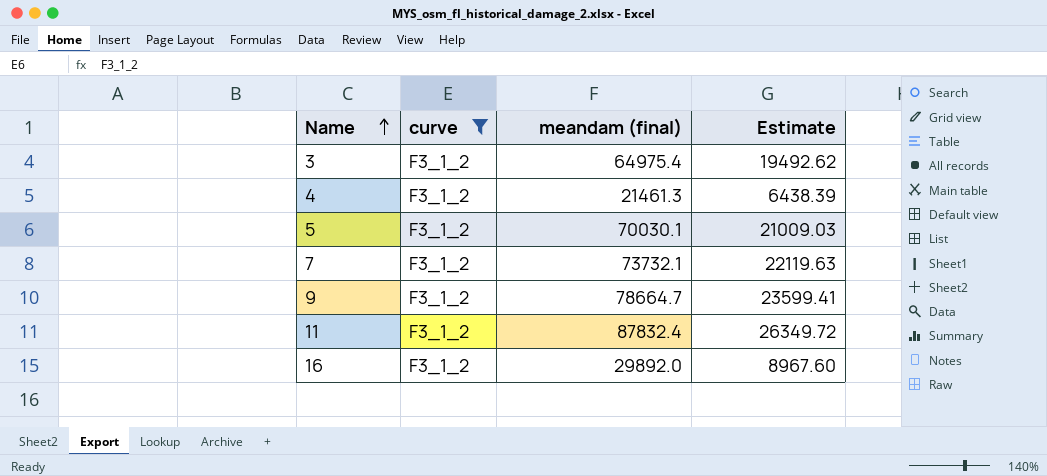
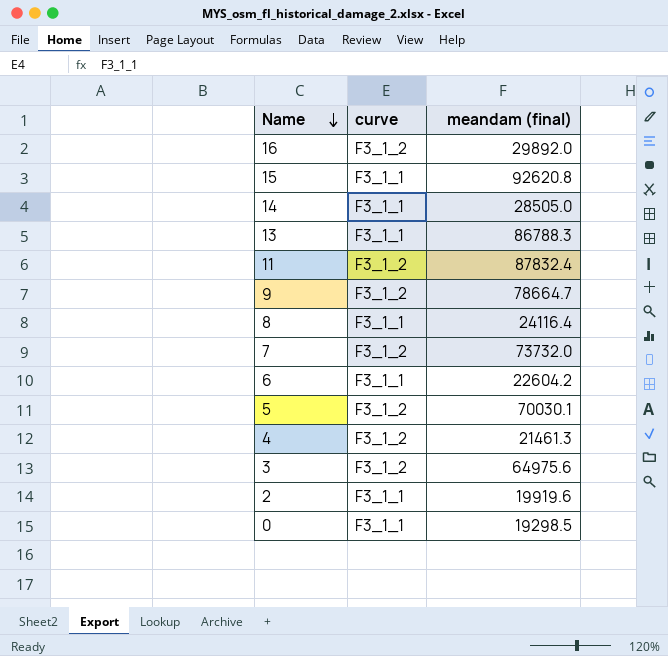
filter: curve = F3_1_2 -> none
row order: Name ascending -> Name descending
column Estimate | formula: [meandam (final)] * 0.3 -> none
7 | meandam (final): 73732.1 -> 73732.0
3 | meandam (final): 64975.4 -> 64975.6

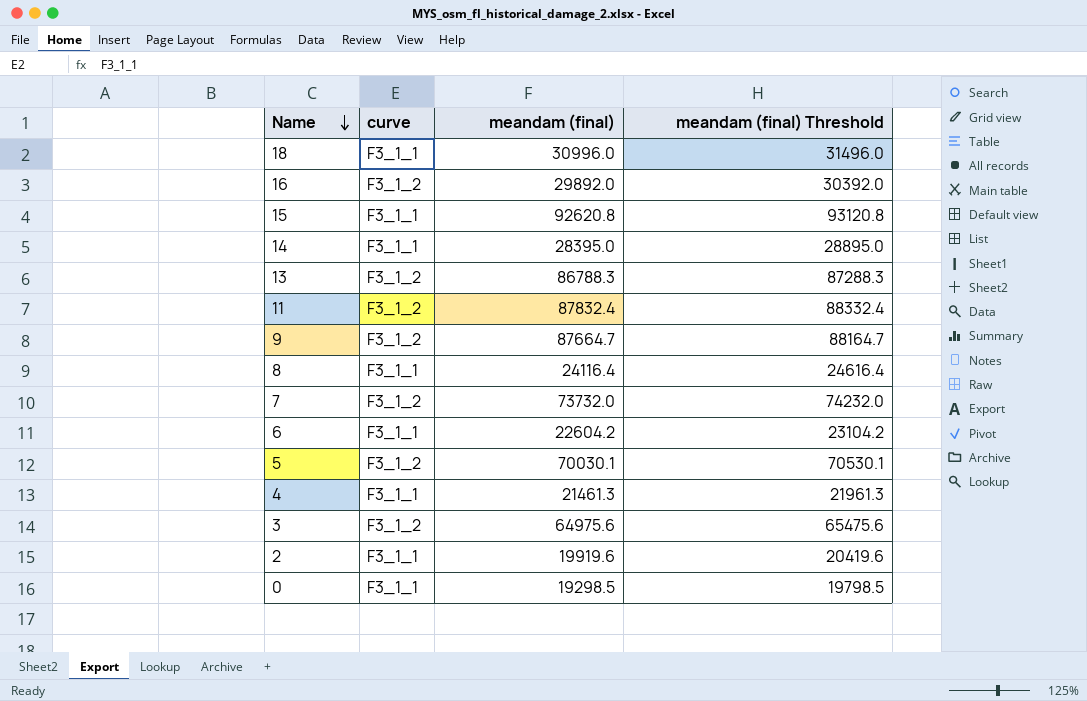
column meandam (final) Threshold | formula: none -> [meandam (final)] + 500
row 18: none -> F3_1_1 | 30996.0 | 31496.0
14 | meandam (final): 28505.0 -> 28395.0
13 | curve: F3_1_1 -> F3_1_2
9 | meandam (final): 78664.7 -> 87664.7
4 | curve: F3_1_2 -> F3_1_1

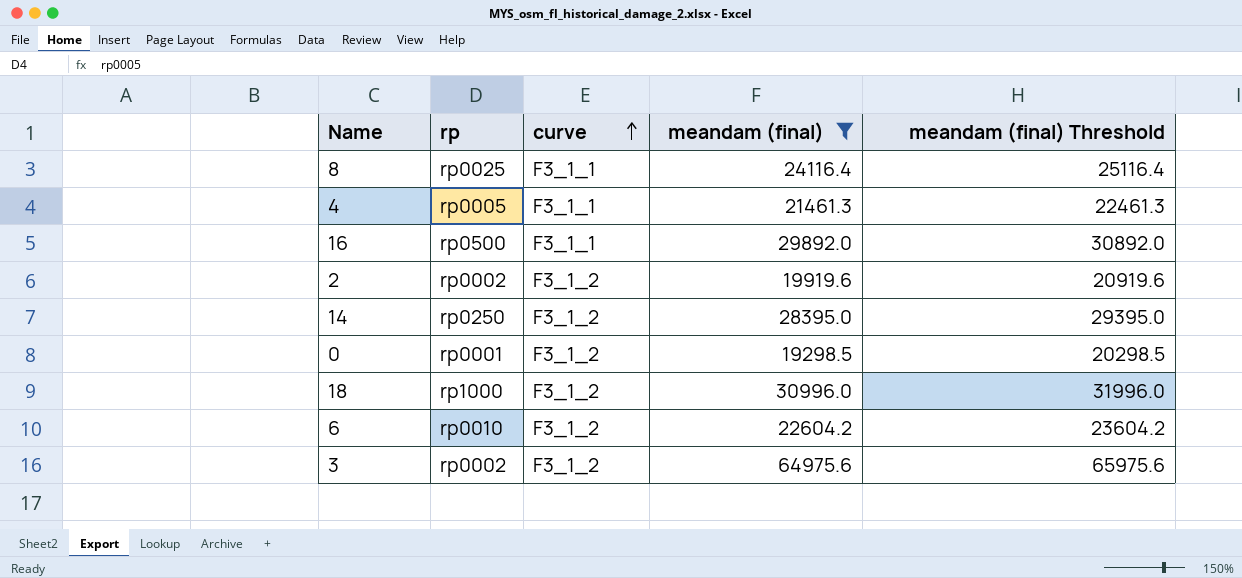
filter: none -> meandam (final) <= 64975.6
row order: Name descending -> curve ascending
column rp | position: none -> 2
column meandam (final) Threshold | formula: [meandam (final)] + 500 -> [meandam (final)] + 1000
16 | curve: F3_1_2 -> F3_1_1
2 | curve: F3_1_1 -> F3_1_2
14 | curve: F3_1_1 -> F3_1_2
0 | curve: F3_1_1 -> F3_1_2
18 | curve: F3_1_1 -> F3_1_2
6 | curve: F3_1_1 -> F3_1_2

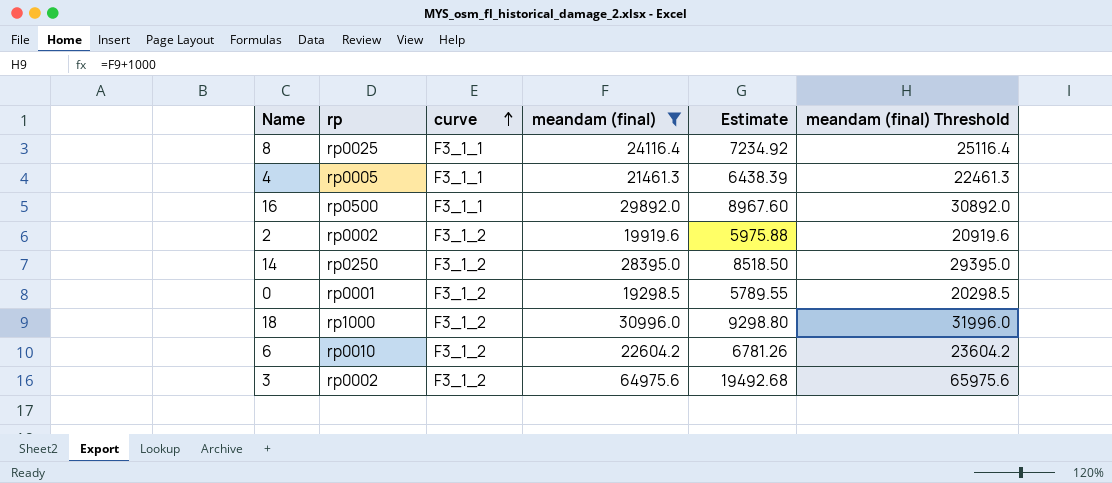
column Estimate | formula: none -> [meandam (final)] * 0.3

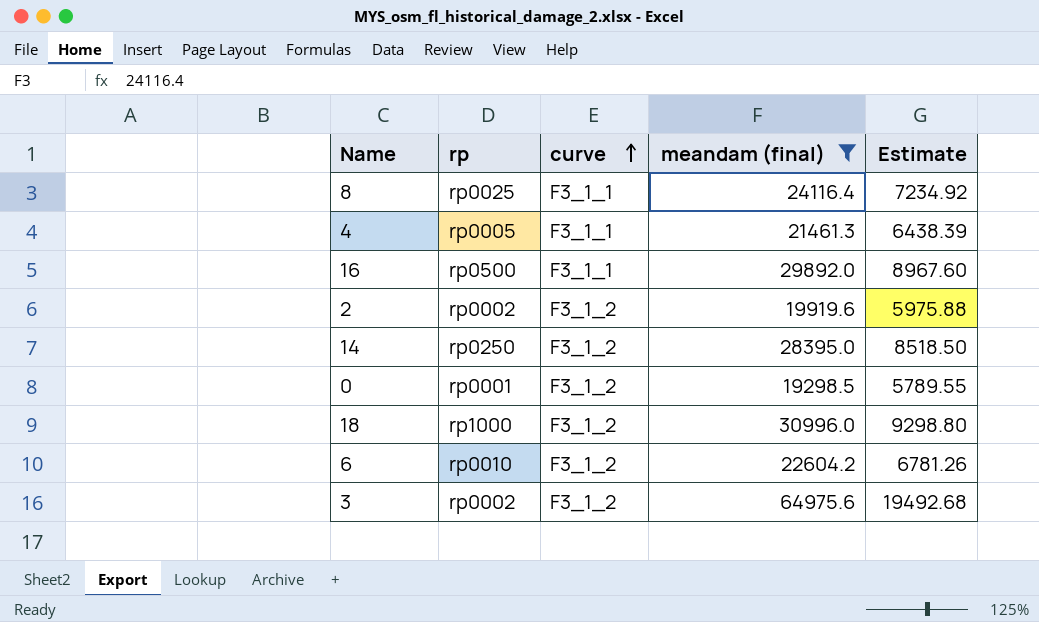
column meandam (final) Threshold | formula: [meandam (final)] + 1000 -> none

